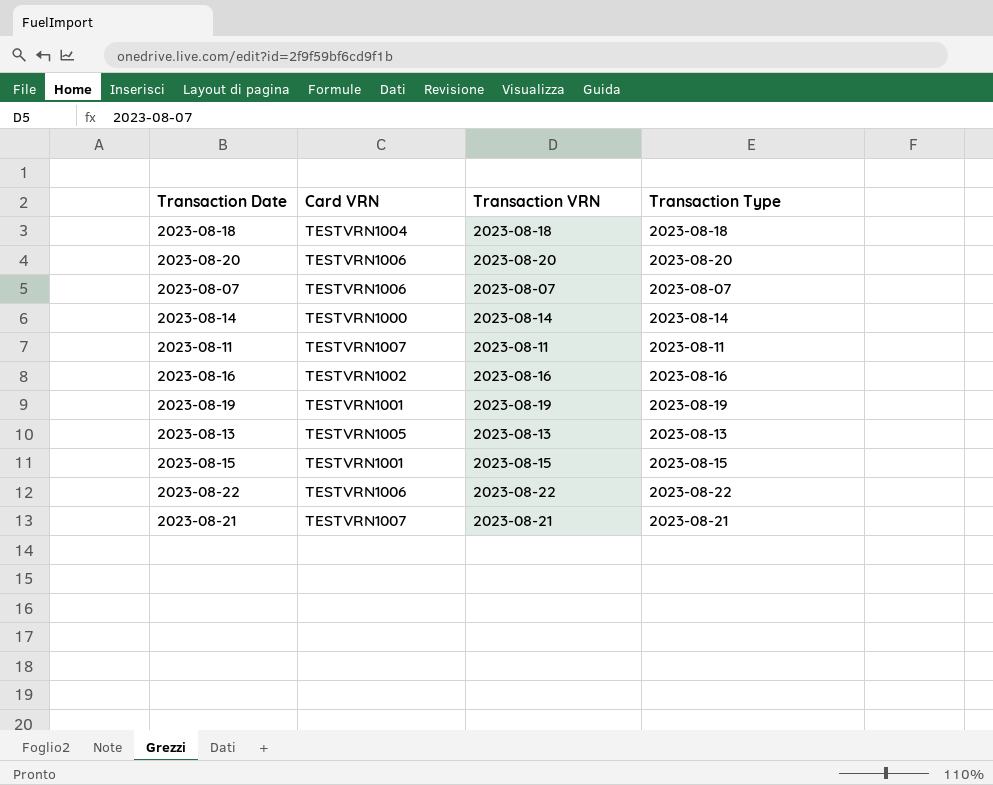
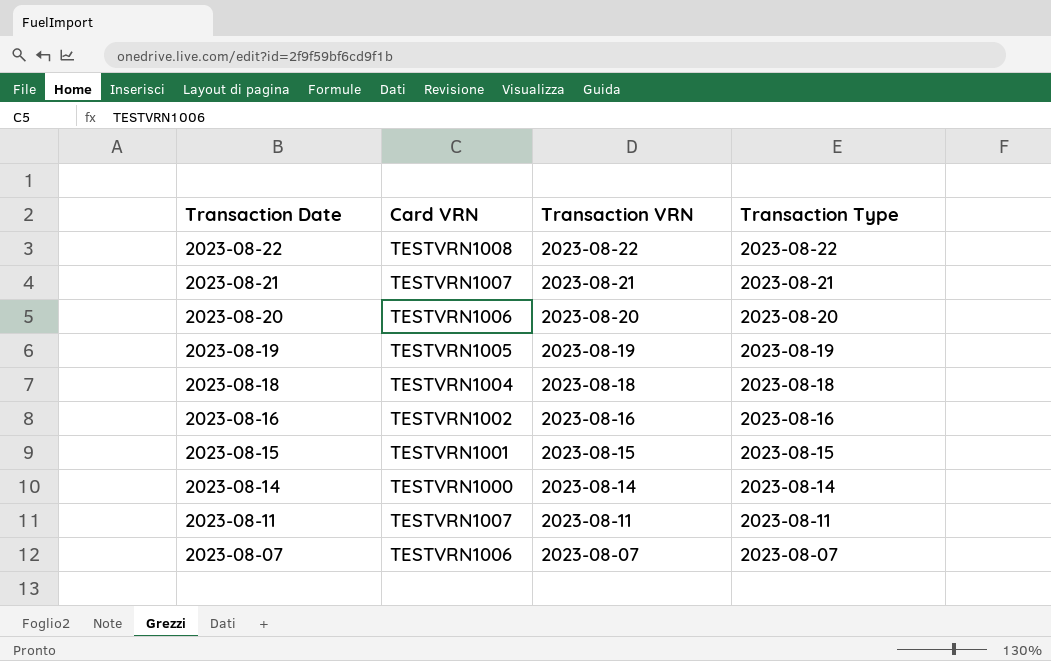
row order: none -> Transaction Date descending
row 2023-08-13: TESTVRN1005 | 2023-08-13 | 2023-08-13 -> none
2023-08-22 | Card VRN: TESTVRN1006 -> TESTVRN1008
2023-08-19 | Card VRN: TESTVRN1001 -> TESTVRN1005

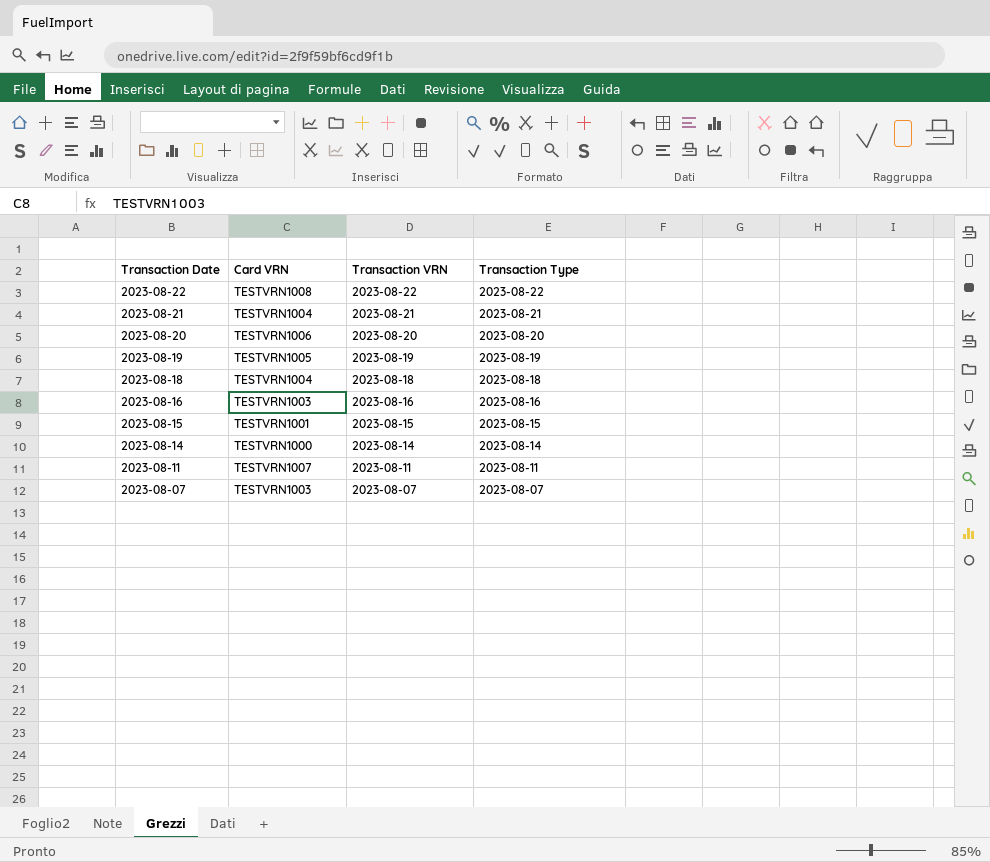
2023-08-21 | Card VRN: TESTVRN1007 -> TESTVRN1004
2023-08-16 | Card VRN: TESTVRN1002 -> TESTVRN1003
2023-08-07 | Card VRN: TESTVRN1006 -> TESTVRN1003

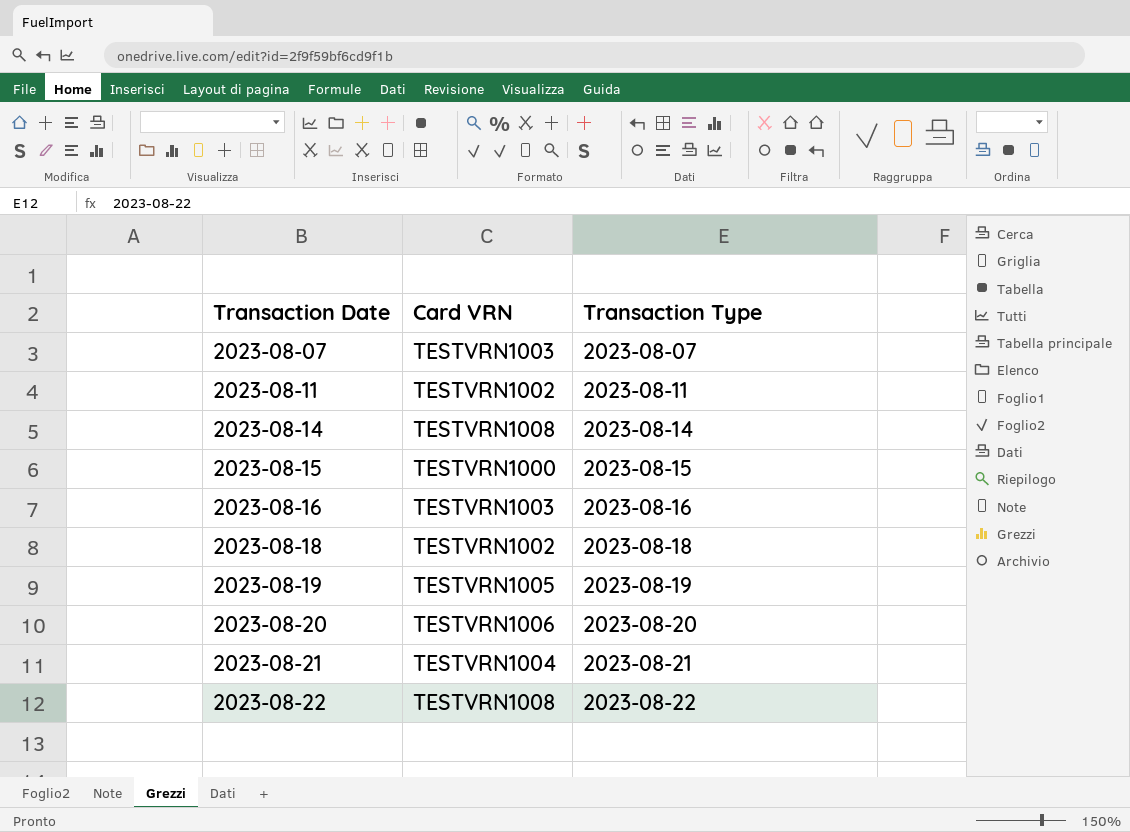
row order: Transaction Date descending -> Transaction Date ascending
column Transaction VRN | position: 3 -> none
2023-08-11 | Card VRN: TESTVRN1007 -> TESTVRN1002
2023-08-14 | Card VRN: TESTVRN1000 -> TESTVRN1008
2023-08-15 | Card VRN: TESTVRN1001 -> TESTVRN1000
2023-08-18 | Card VRN: TESTVRN1004 -> TESTVRN1002

